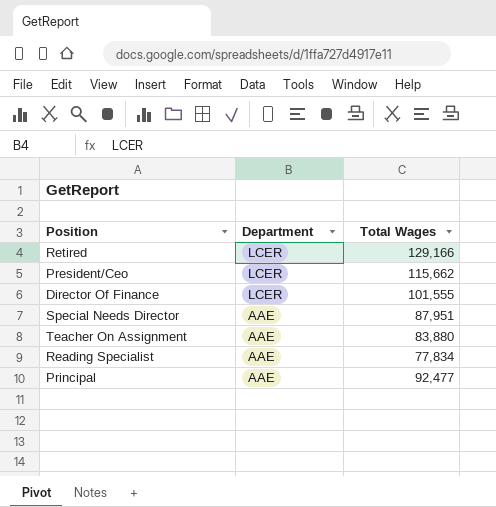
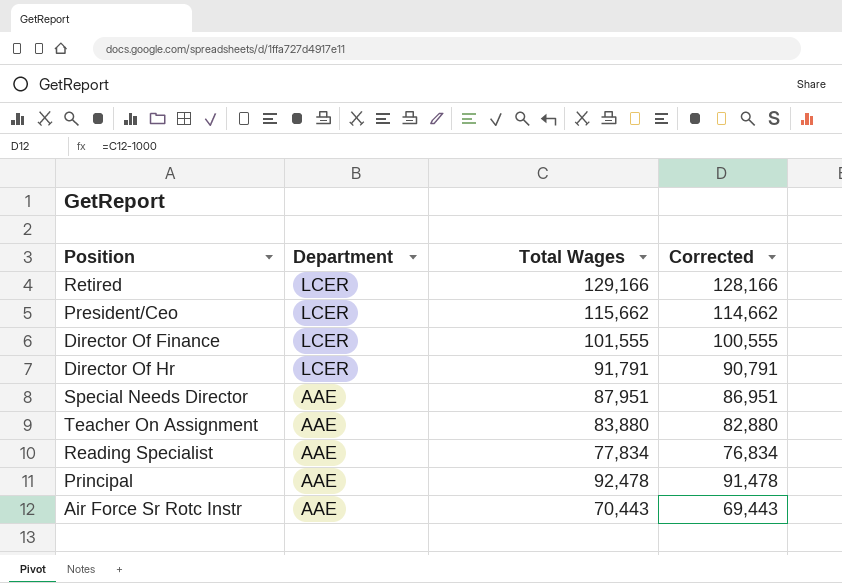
column Corrected | formula: none -> [Total Wages] - 1000
row Director Of Hr: none -> LCER | 91,791 | 90,791
Principal | Total Wages: 92,477 -> 92,478
row Air Force Sr Rotc Instr: none -> AAE | 70,443 | 69,443

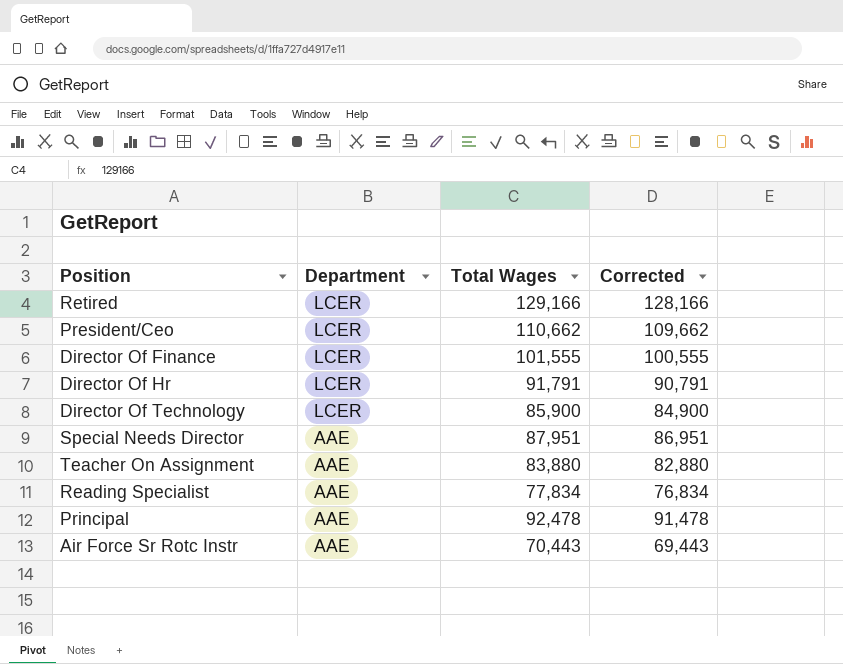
President/Ceo | Total Wages: 115,662 -> 110,662
President/Ceo | Corrected: 114,662 -> 109,662
row Director Of Technology: none -> LCER | 85,900 | 84,900

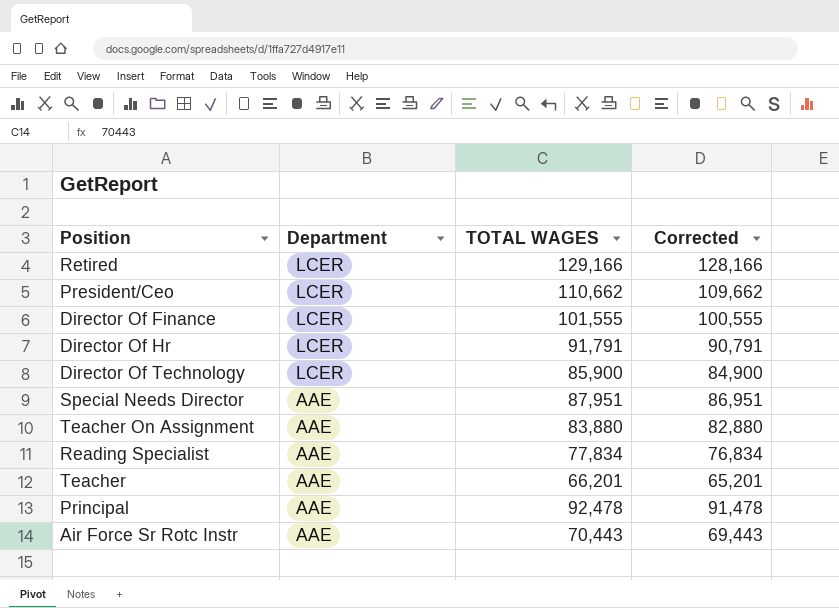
column name: Total Wages -> TOTAL WAGES
row Teacher: none -> AAE | 66,201 | 65,201

